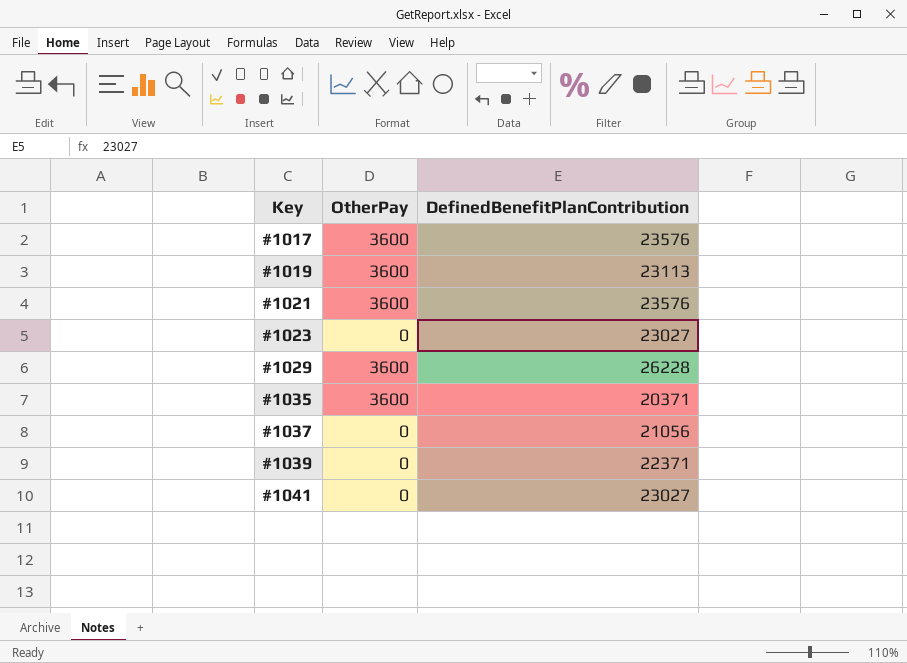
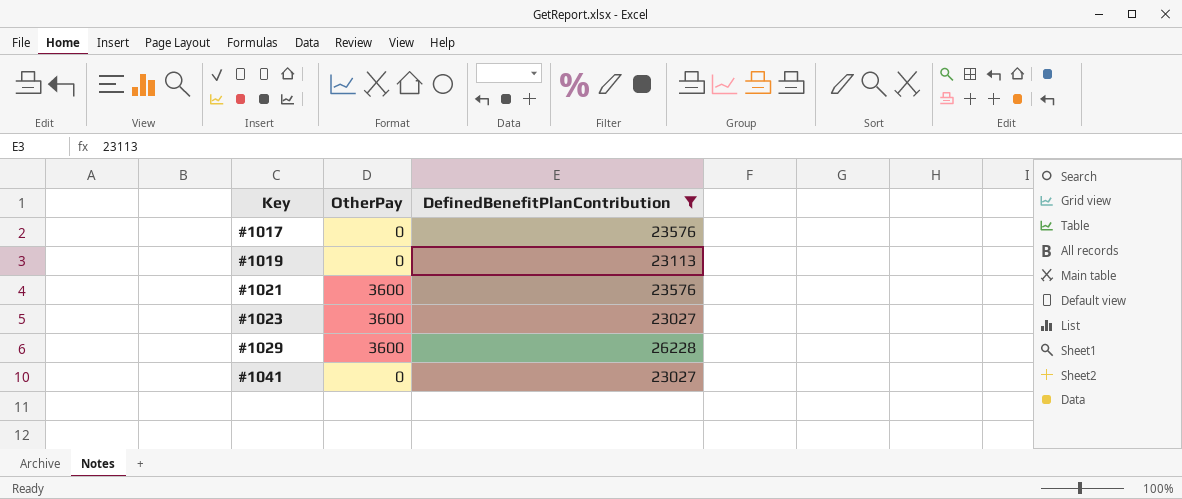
filter: none -> DefinedBenefitPlanContribution >= 23027
#1017 | OtherPay: 3600 -> 0
#1019 | OtherPay: 3600 -> 0
#1023 | OtherPay: 0 -> 3600

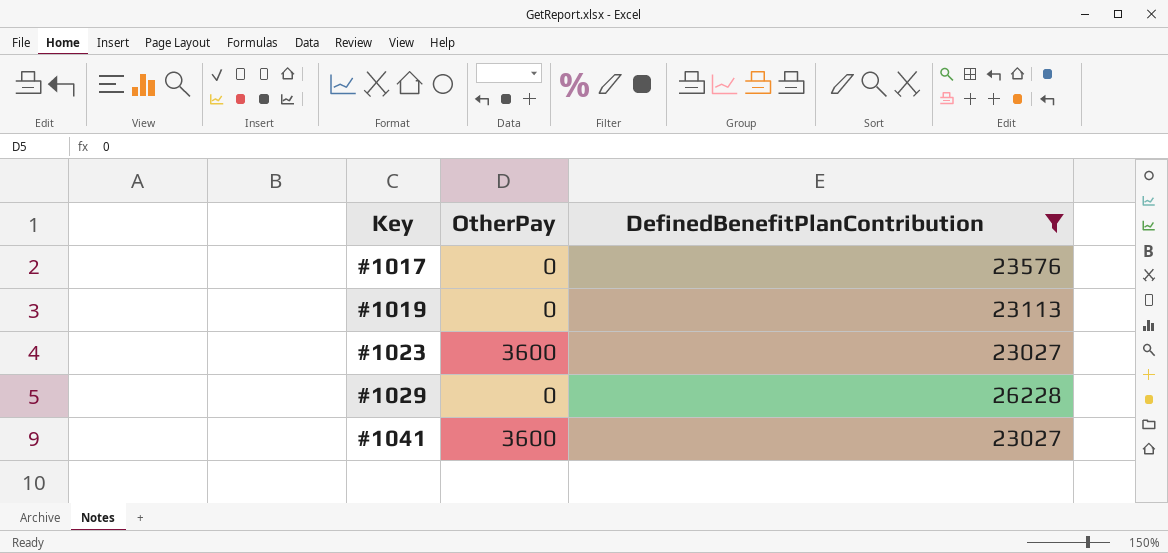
row #1021: 3600 | 23576 -> none
#1029 | OtherPay: 3600 -> 0
#1041 | OtherPay: 0 -> 3600

